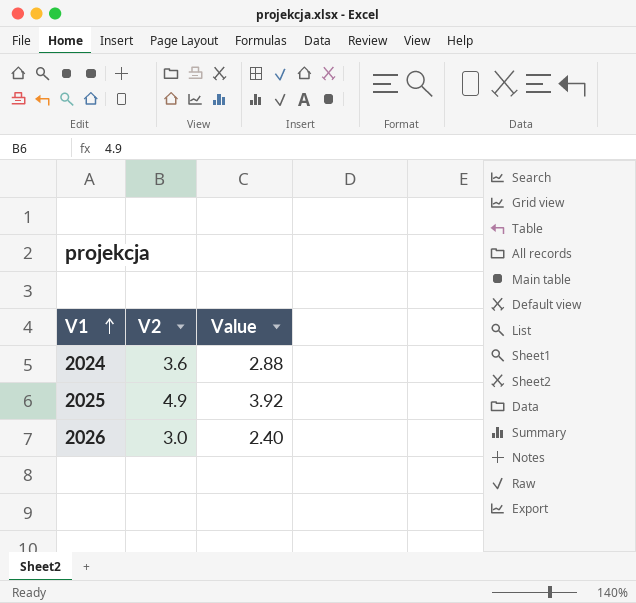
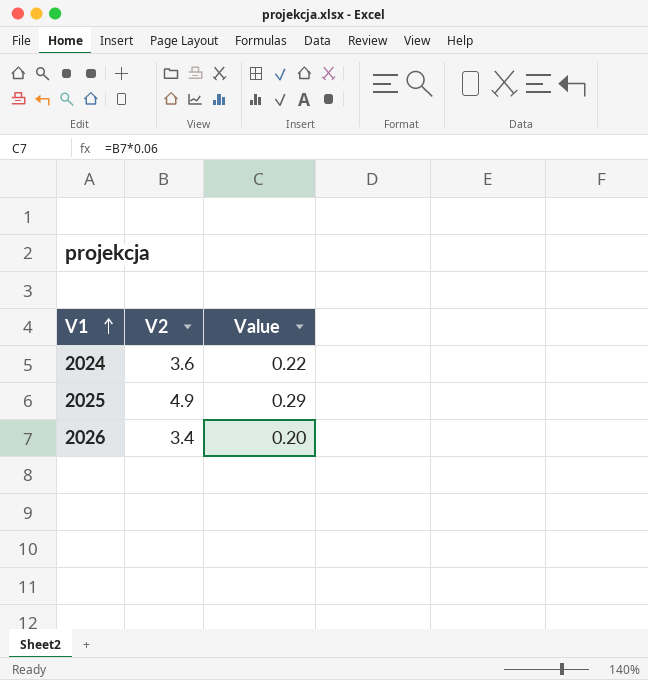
column Value | formula: [V2] * 0.8 -> [V2] * 0.06
2026 | V2: 3.0 -> 3.4

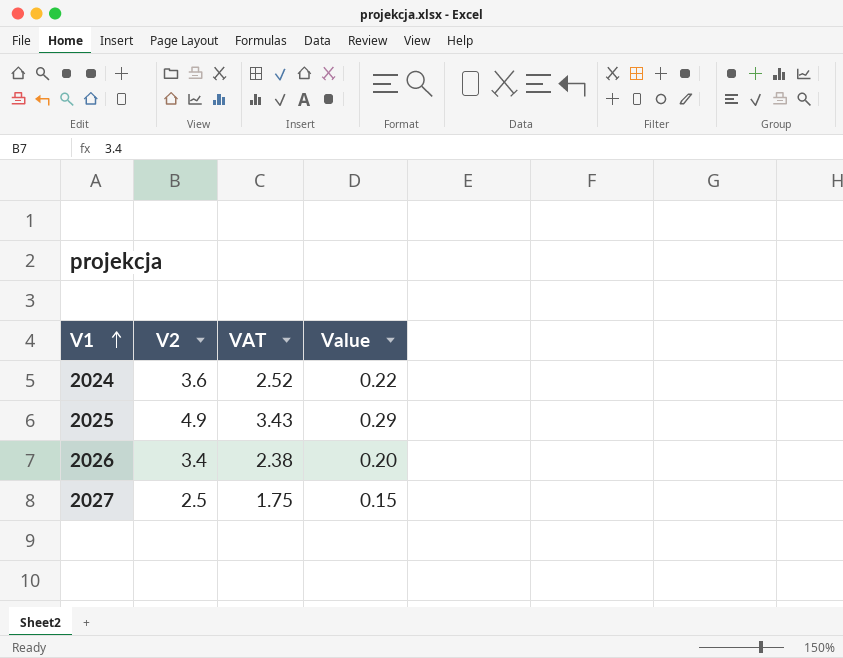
column VAT | formula: none -> [V2] * 0.7
row 2027: none -> 2.5 | 1.75 | 0.15

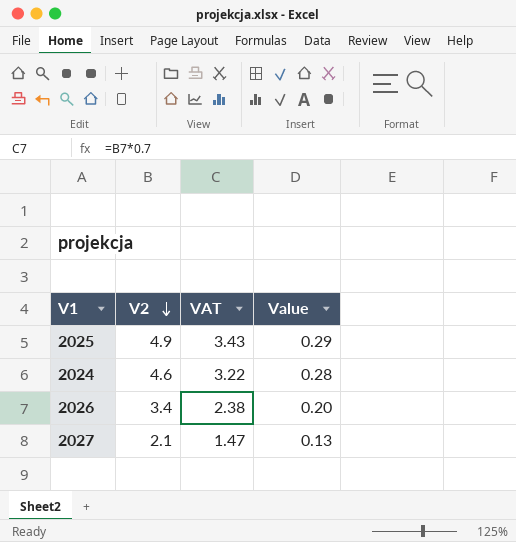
row order: V1 ascending -> V2 descending
2024 | V2: 3.6 -> 4.6
2024 | VAT: 2.52 -> 3.22
2024 | Value: 0.22 -> 0.28
2027 | V2: 2.5 -> 2.1
2027 | VAT: 1.75 -> 1.47
2027 | Value: 0.15 -> 0.13

